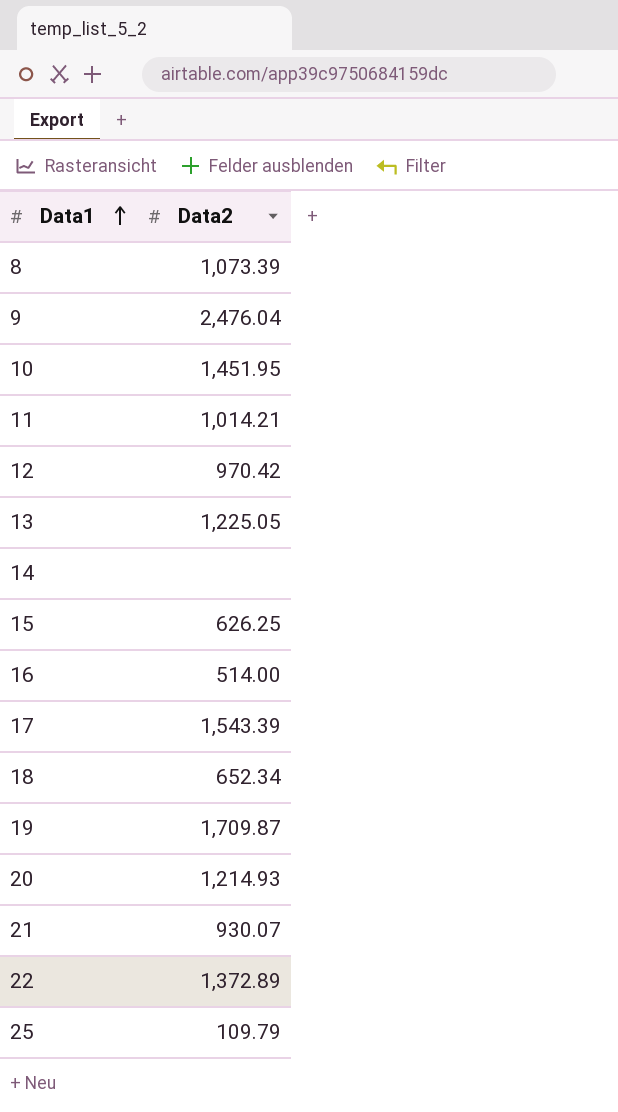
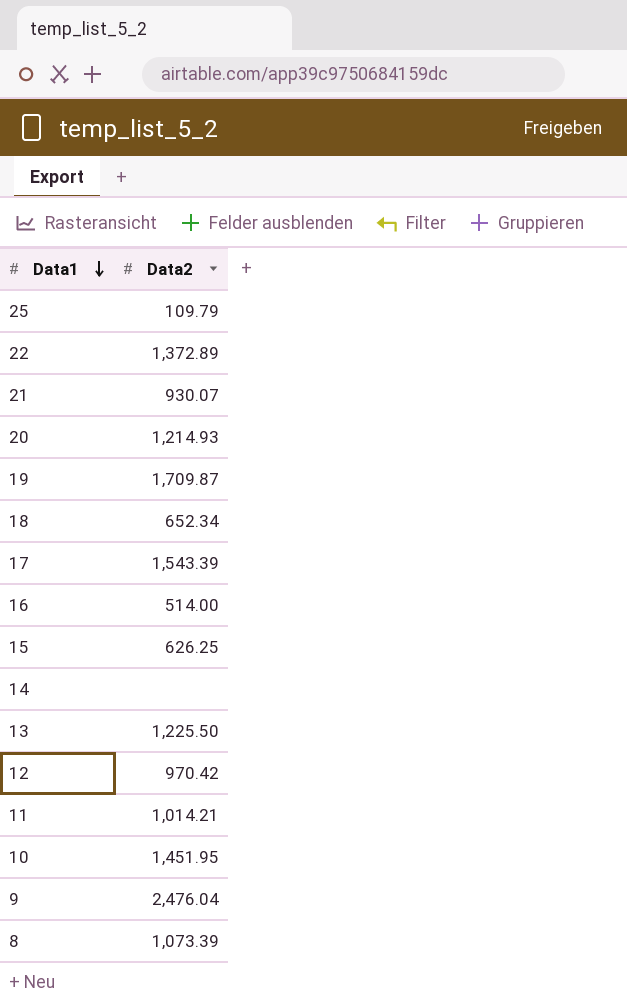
row order: Data1 ascending -> Data1 descending
13 | Data2: 1,225.05 -> 1,225.50

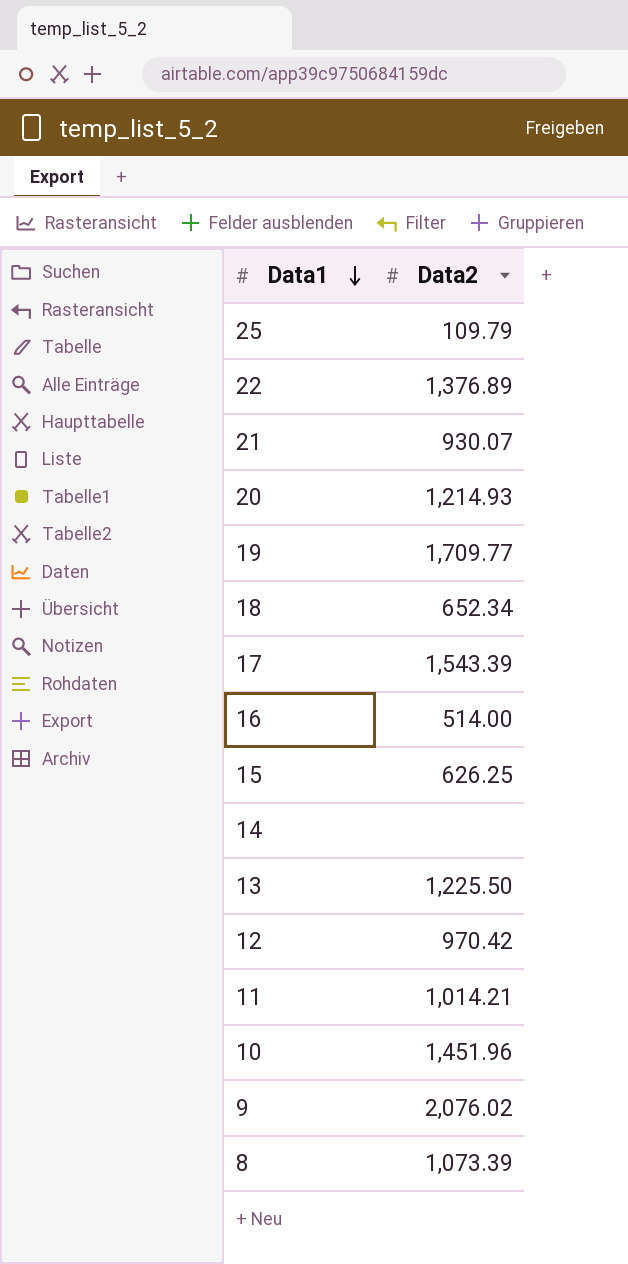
22 | Data2: 1,372.89 -> 1,376.89
19 | Data2: 1,709.87 -> 1,709.77
10 | Data2: 1,451.95 -> 1,451.96
9 | Data2: 2,476.04 -> 2,076.02

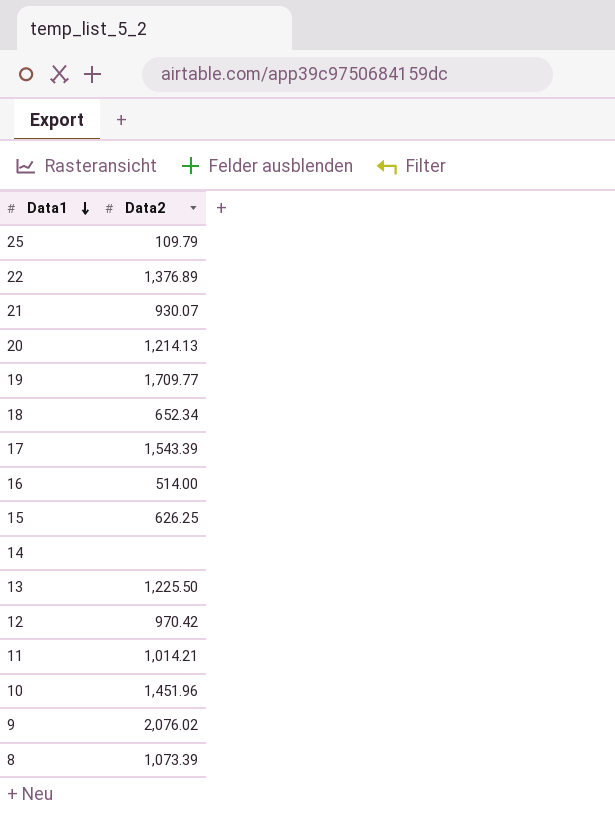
20 | Data2: 1,214.93 -> 1,214.13

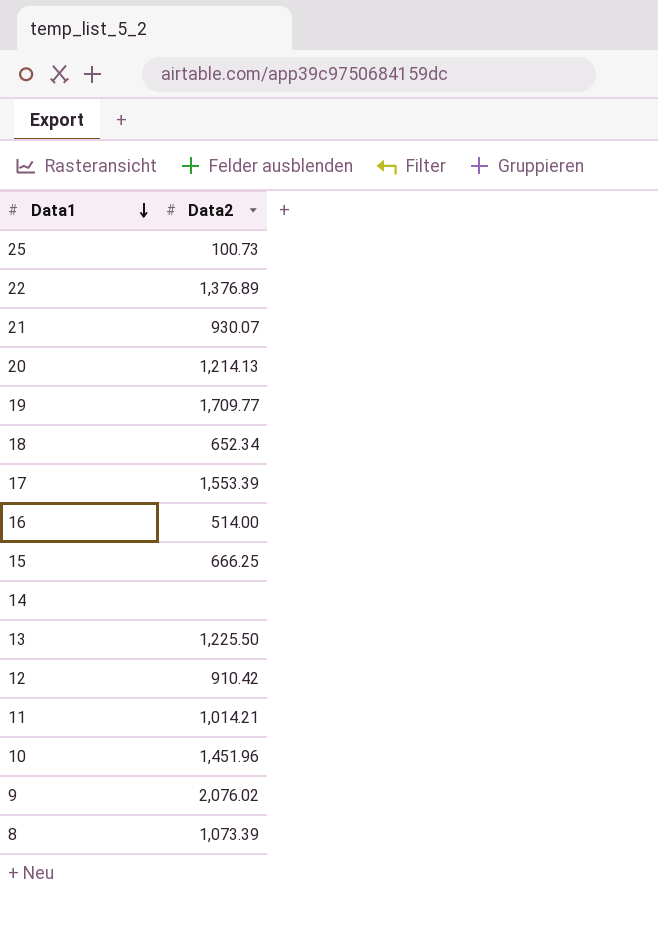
25 | Data2: 109.79 -> 100.73
17 | Data2: 1,543.39 -> 1,553.39
15 | Data2: 626.25 -> 666.25
12 | Data2: 970.42 -> 910.42

